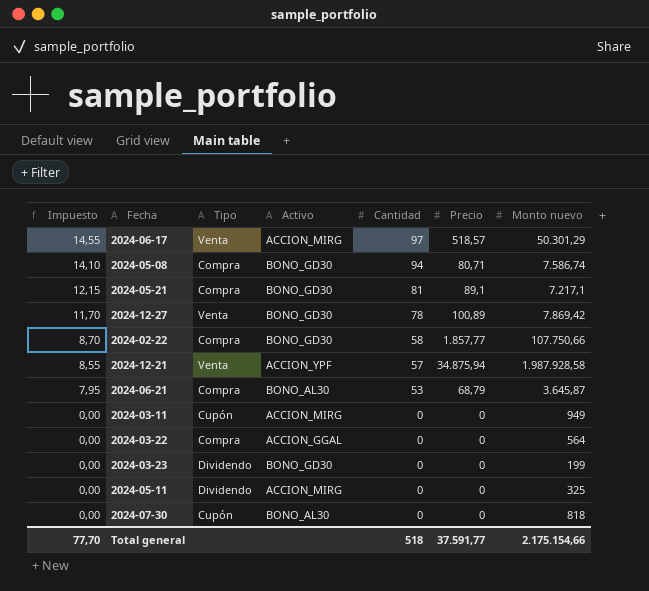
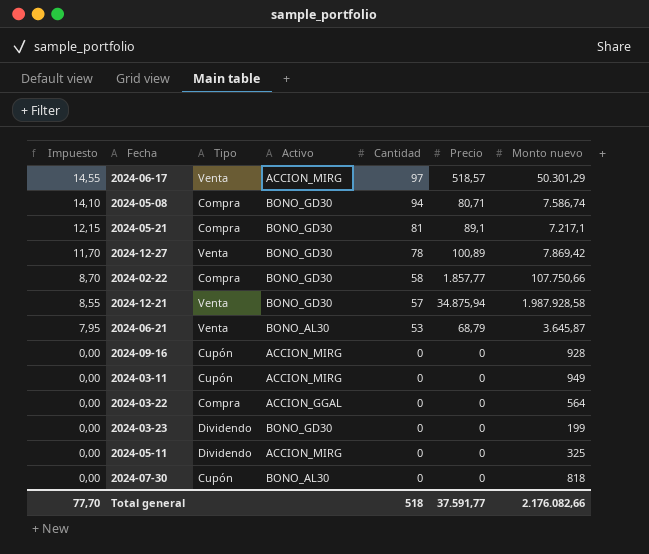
2024-12-21 | Activo: ACCION_YPF -> BONO_GD30
2024-06-21 | Tipo: Compra -> Venta
row 2024-09-16: none -> 0,00 | Cupón | ACCION_MIRG | 0 | 0 | 928
Total general | Monto nuevo: 2.175.154,66 -> 2.176.082,66

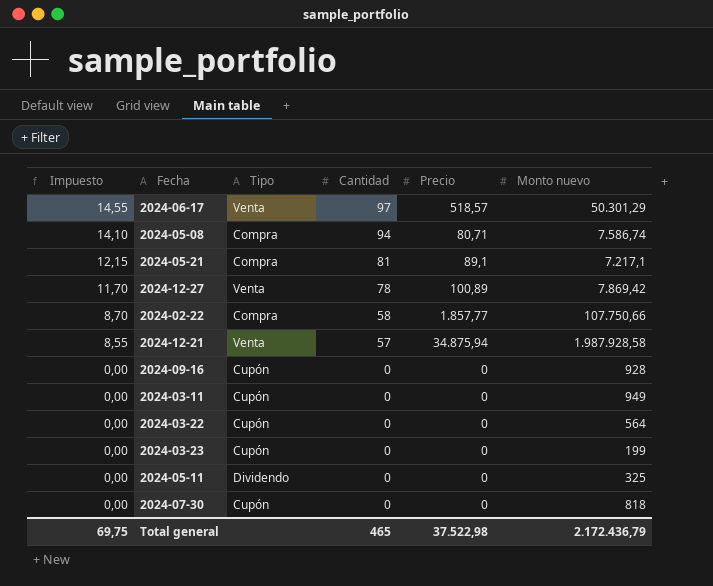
column Activo | position: 4 -> none
row 2024-06-21: 7,95 | Venta | BONO_AL30 | 53 | 68,79 | 3.645,87 -> none
2024-03-22 | Tipo: Compra -> Cupón
2024-03-23 | Tipo: Dividendo -> Cupón
Total general | Impuesto: 77,70 -> 69,75
Total general | Cantidad: 518 -> 465
Total general | Precio: 37.591,77 -> 37.522,98
Total general | Monto nuevo: 2.176.082,66 -> 2.172.436,79

